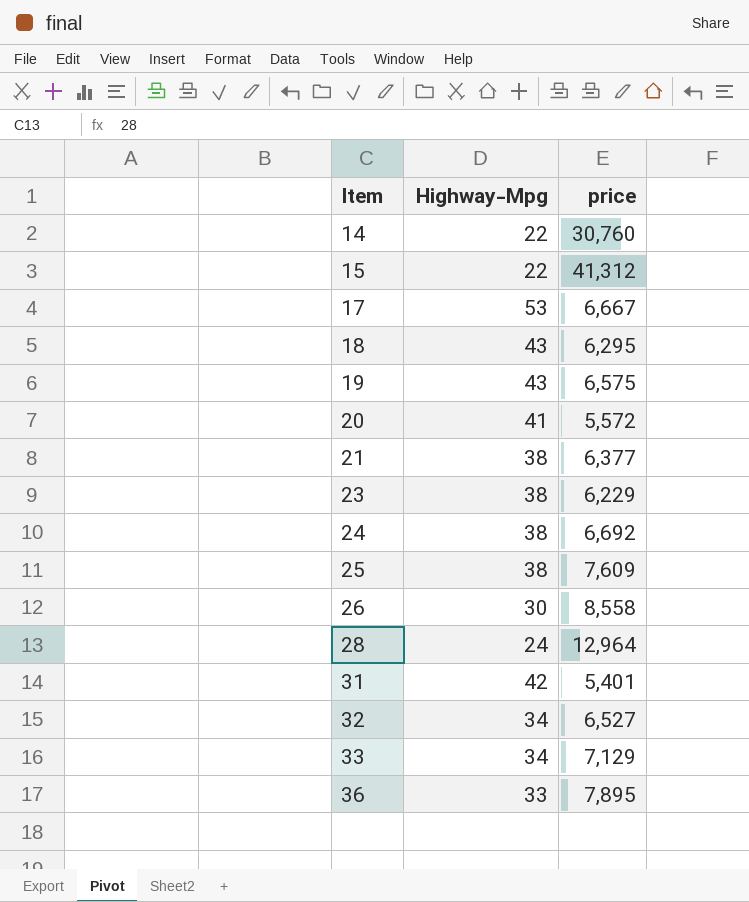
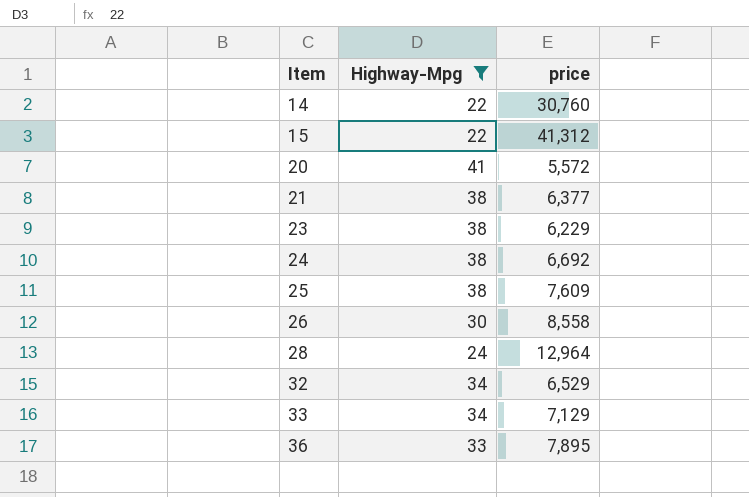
filter: none -> Highway-Mpg <= 41
32 | price: 6,527 -> 6,529

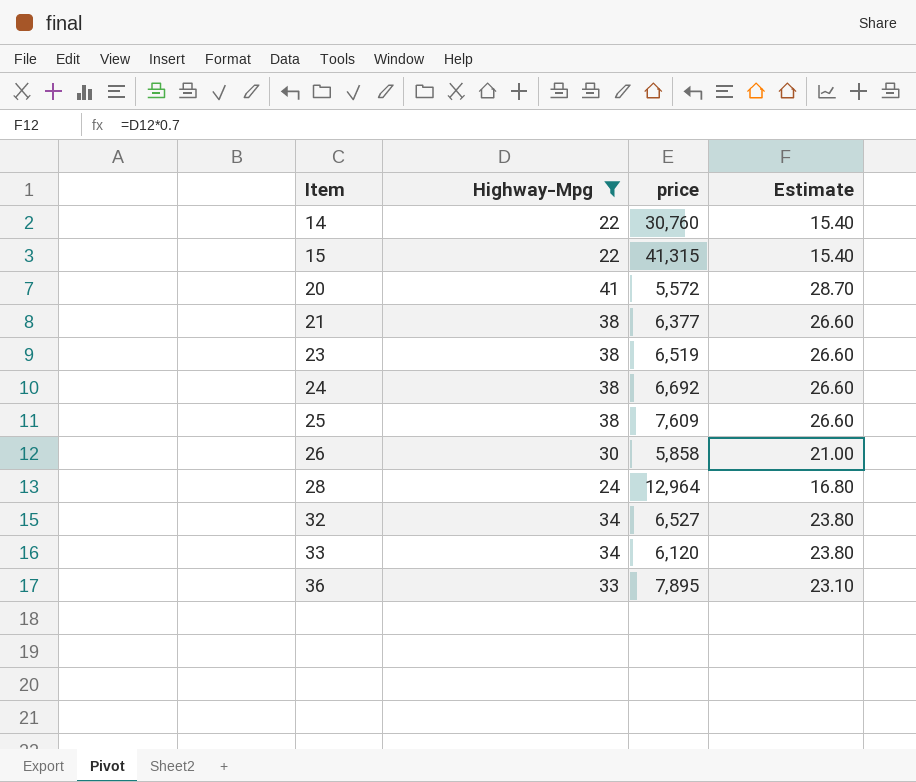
column Estimate | formula: none -> [Highway-Mpg] * 0.7
15 | price: 41,312 -> 41,315
23 | price: 6,229 -> 6,519
26 | price: 8,558 -> 5,858
32 | price: 6,529 -> 6,527
33 | price: 7,129 -> 6,120

